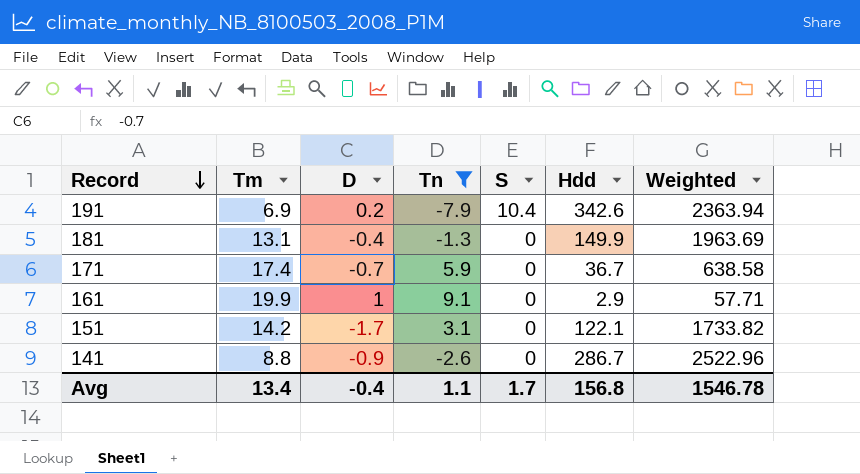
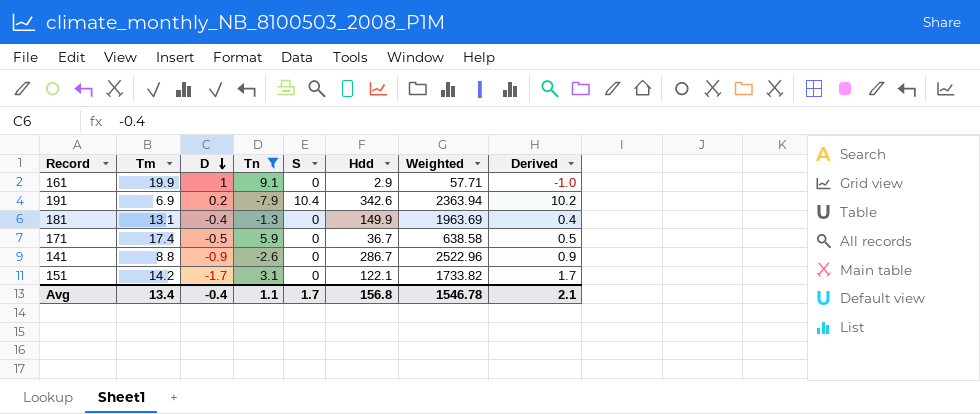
row order: Record descending -> D descending
column Derived | formula: none -> [S] - [D]
171 | D: -0.7 -> -0.5

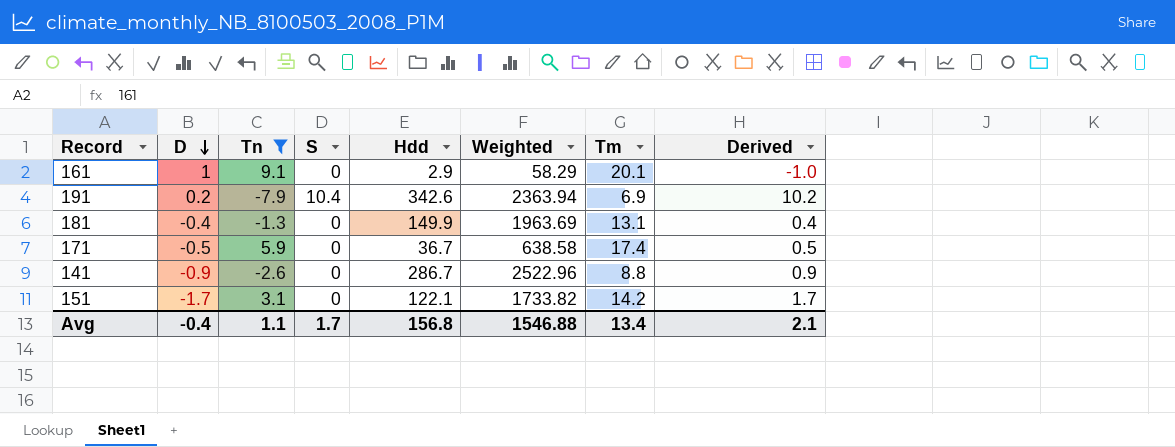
column Tm | position: 2 -> 7
161 | Weighted: 57.71 -> 58.29
161 | Tm: 19.9 -> 20.1
Avg | Weighted: 1546.78 -> 1546.88

